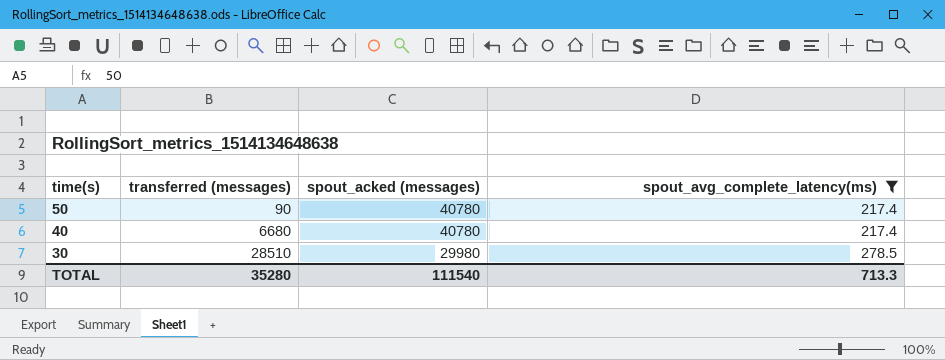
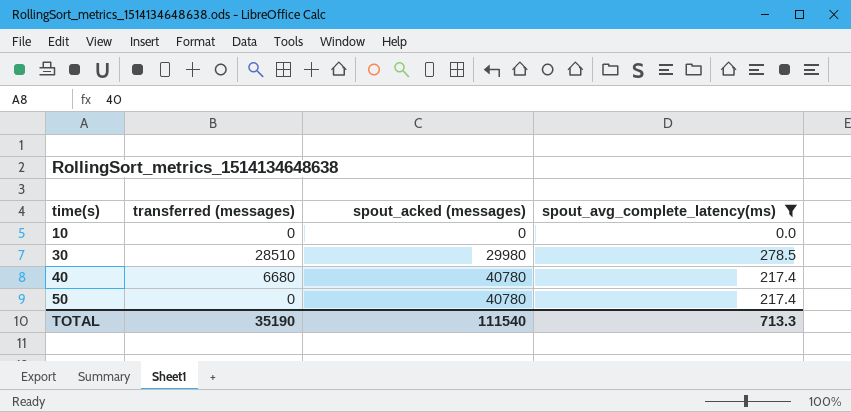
row order: time(s) descending -> time(s) ascending
row 10: none -> 0 | 0 | 0.0
50 | transferred (messages): 90 -> 0
TOTAL | transferred (messages): 35280 -> 35190

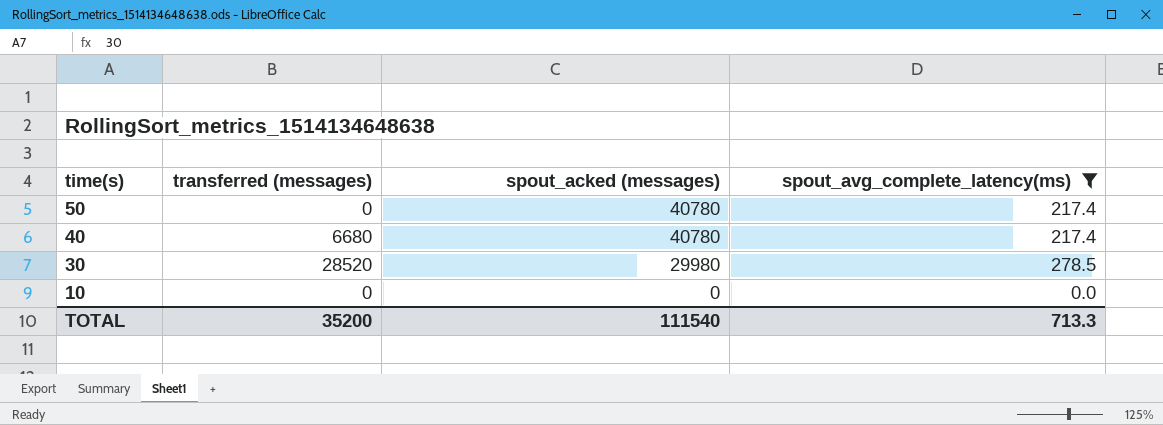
row order: time(s) ascending -> time(s) descending
30 | transferred (messages): 28510 -> 28520
TOTAL | transferred (messages): 35190 -> 35200

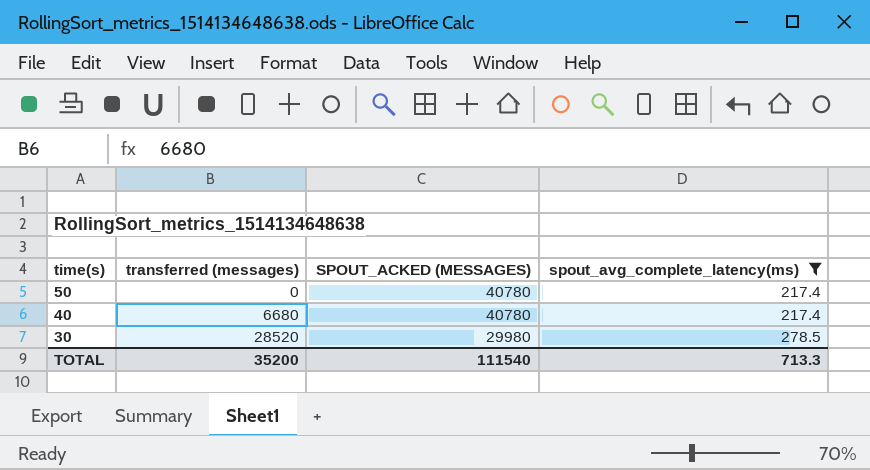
column name: spout_acked (messages) -> SPOUT_ACKED (MESSAGES)
row 10: 0 | 0 | 0.0 -> none

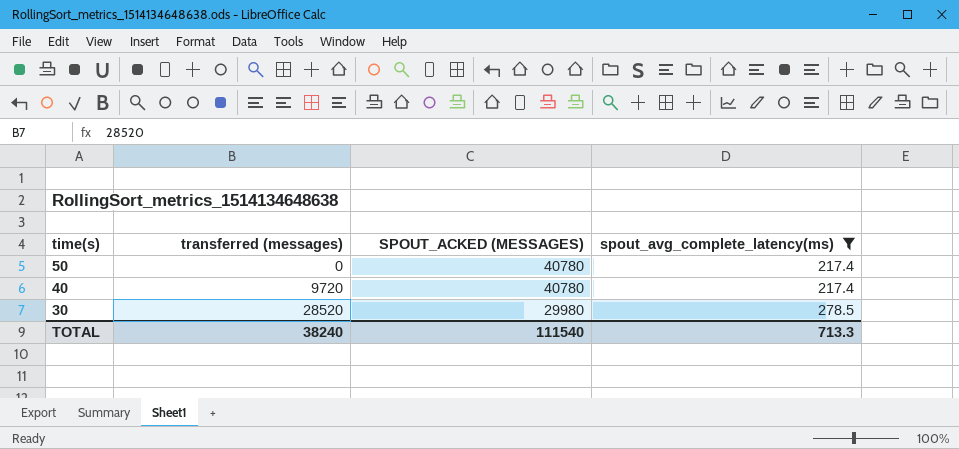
40 | transferred (messages): 6680 -> 9720
TOTAL | transferred (messages): 35200 -> 38240

